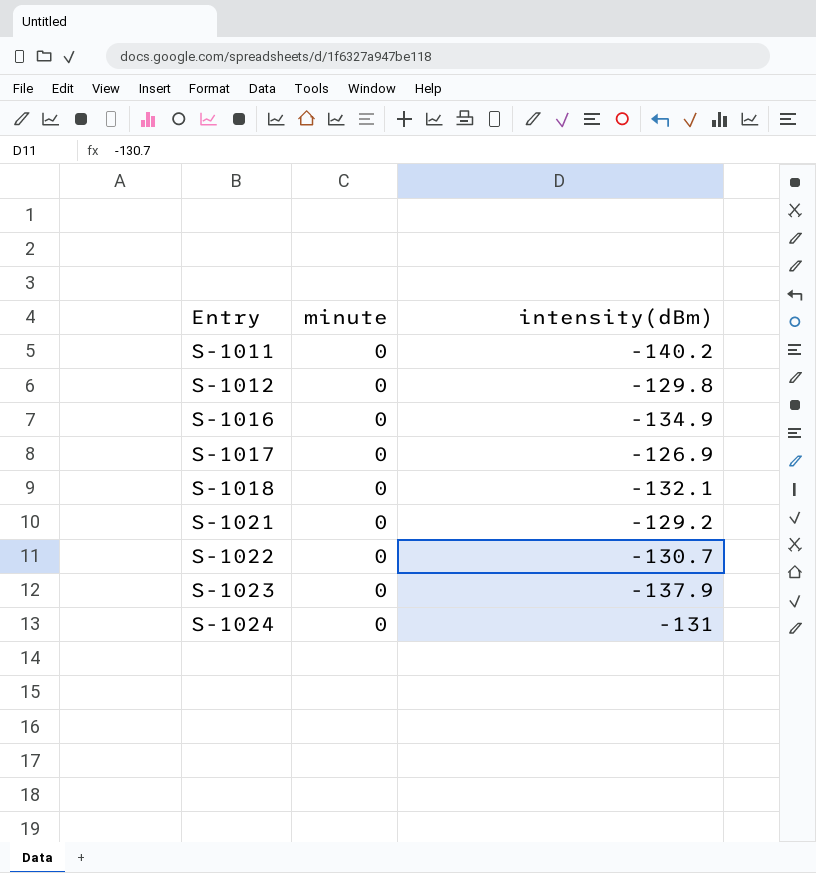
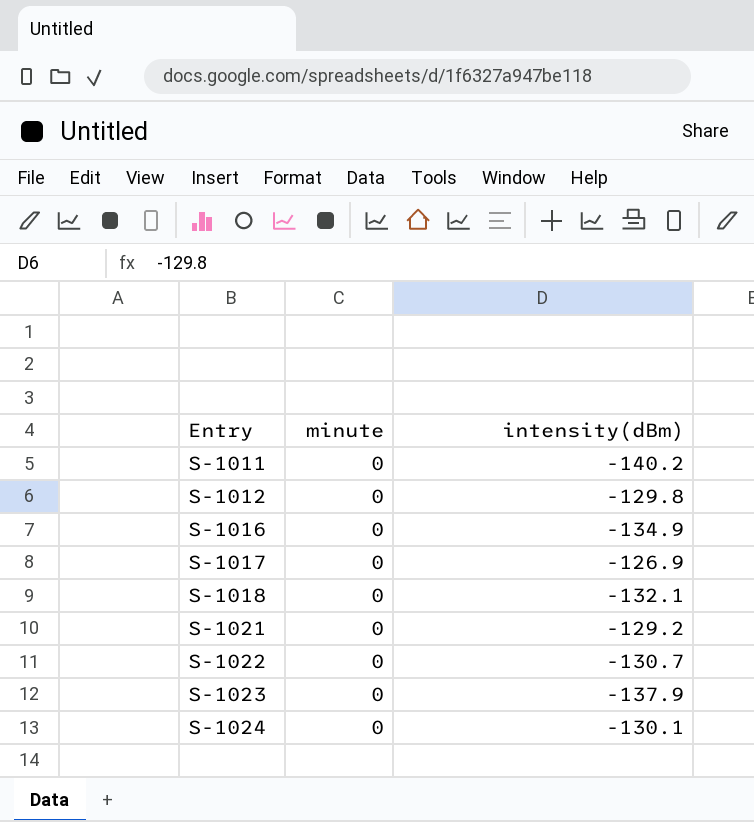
S-1024 | intensity(dBm): -131 -> -130.1

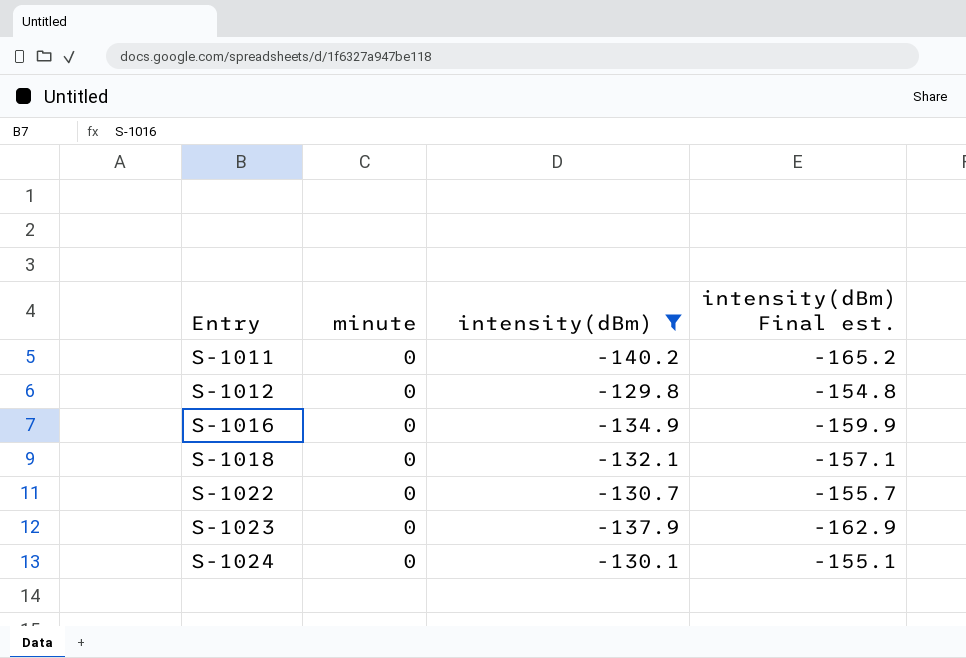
filter: none -> intensity(dBm) <= -129.8
column intensity(dBm) Final est. | formula: none -> [intensity(dBm)] - 25

